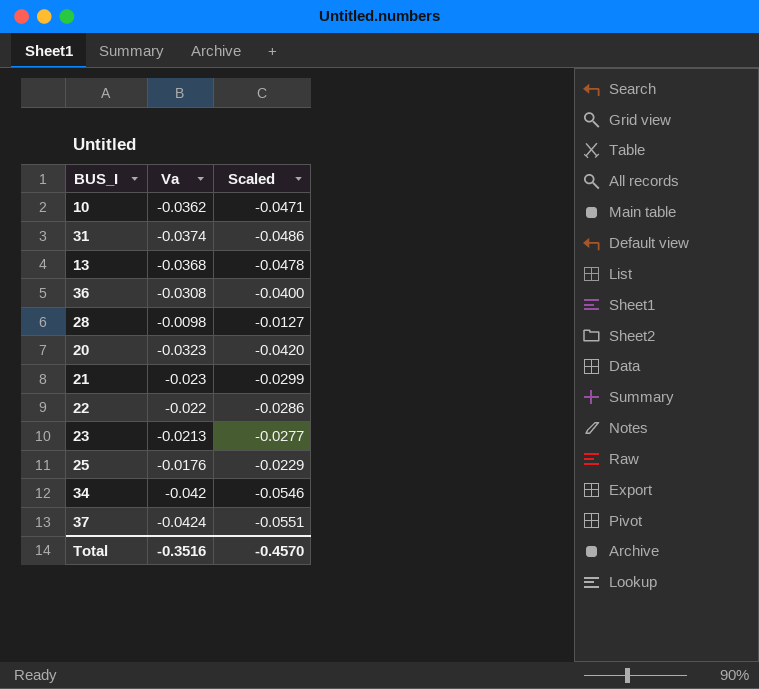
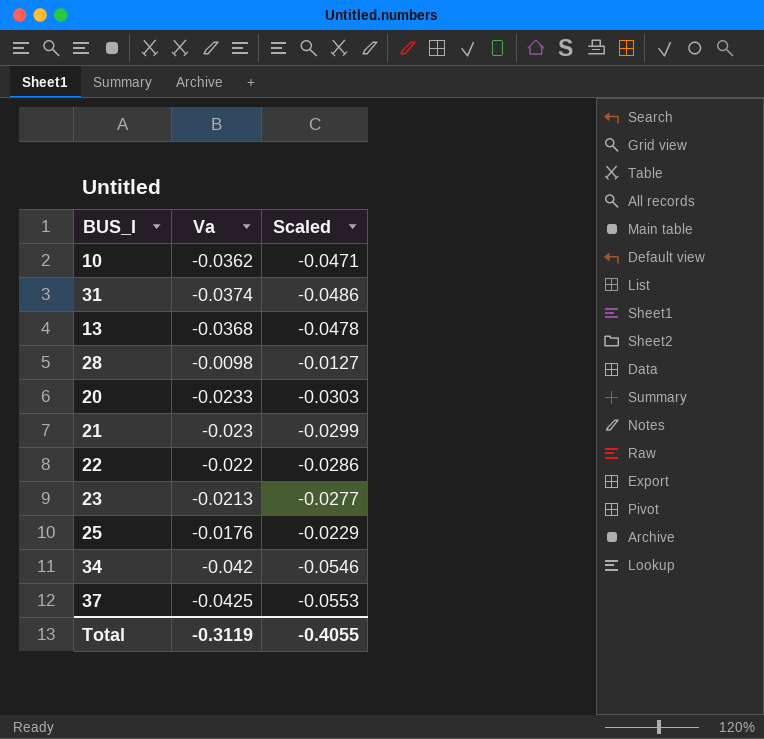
row 36: -0.0308 | -0.0400 -> none
20 | Va: -0.0323 -> -0.0233
20 | Scaled: -0.0420 -> -0.0303
37 | Va: -0.0424 -> -0.0425
37 | Scaled: -0.0551 -> -0.0553
Total | Va: -0.3516 -> -0.3119
Total | Scaled: -0.4570 -> -0.4055

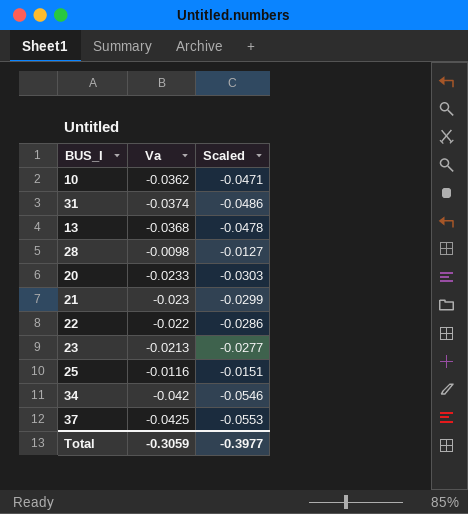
25 | Va: -0.0176 -> -0.0116
25 | Scaled: -0.0229 -> -0.0151
Total | Va: -0.3119 -> -0.3059
Total | Scaled: -0.4055 -> -0.3977

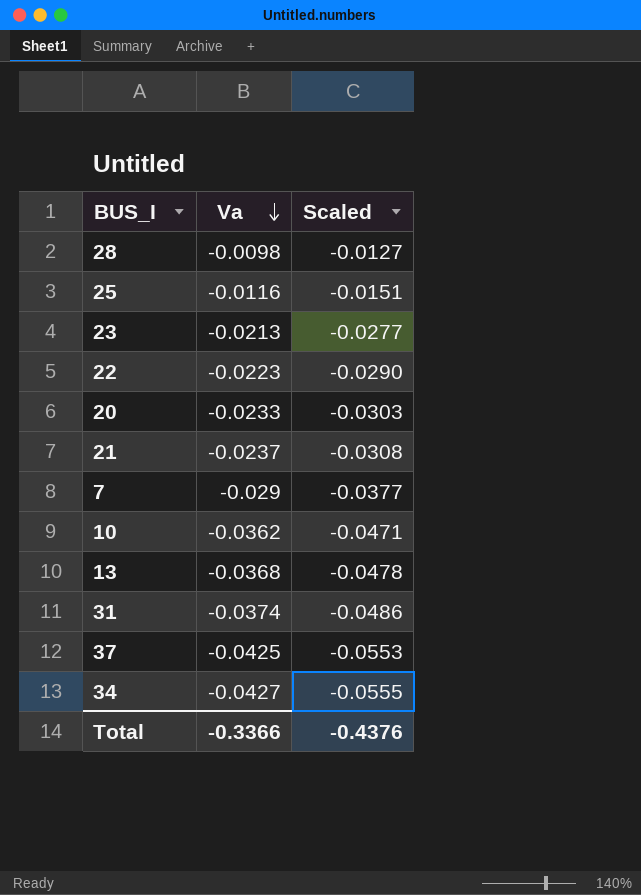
row order: none -> Va descending
22 | Va: -0.022 -> -0.0223
22 | Scaled: -0.0286 -> -0.0290
21 | Va: -0.023 -> -0.0237
21 | Scaled: -0.0299 -> -0.0308
row 7: none -> -0.029 | -0.0377
34 | Va: -0.042 -> -0.0427
34 | Scaled: -0.0546 -> -0.0555
Total | Va: -0.3059 -> -0.3366
Total | Scaled: -0.3977 -> -0.4376

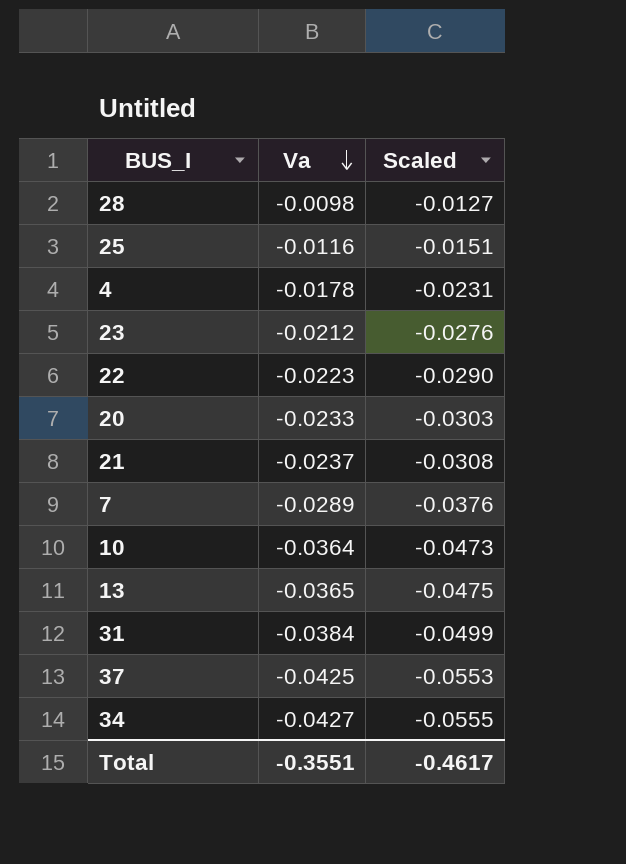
row 4: none -> -0.0178 | -0.0231
23 | Va: -0.0213 -> -0.0212
23 | Scaled: -0.0277 -> -0.0276
7 | Va: -0.029 -> -0.0289
7 | Scaled: -0.0377 -> -0.0376
10 | Va: -0.0362 -> -0.0364
10 | Scaled: -0.0471 -> -0.0473
13 | Va: -0.0368 -> -0.0365
13 | Scaled: -0.0478 -> -0.0475
31 | Va: -0.0374 -> -0.0384
31 | Scaled: -0.0486 -> -0.0499
Total | Va: -0.3366 -> -0.3551
Total | Scaled: -0.4376 -> -0.4617

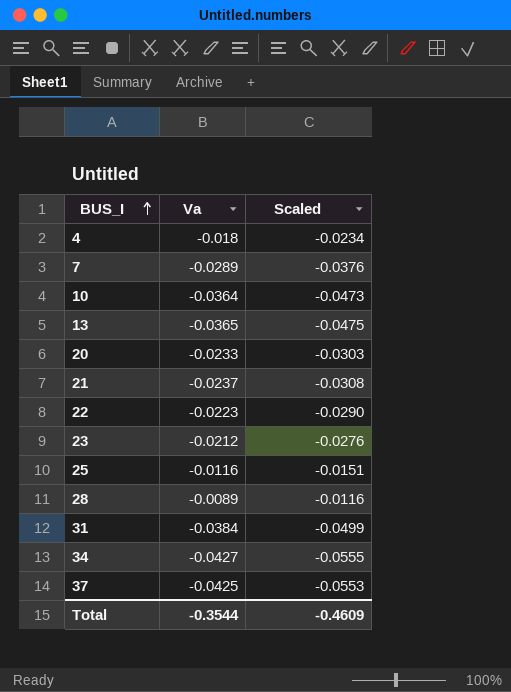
row order: Va descending -> BUS_I ascending
4 | Va: -0.0178 -> -0.018
4 | Scaled: -0.0231 -> -0.0234
28 | Va: -0.0098 -> -0.0089
28 | Scaled: -0.0127 -> -0.0116
Total | Va: -0.3551 -> -0.3544
Total | Scaled: -0.4617 -> -0.4609

